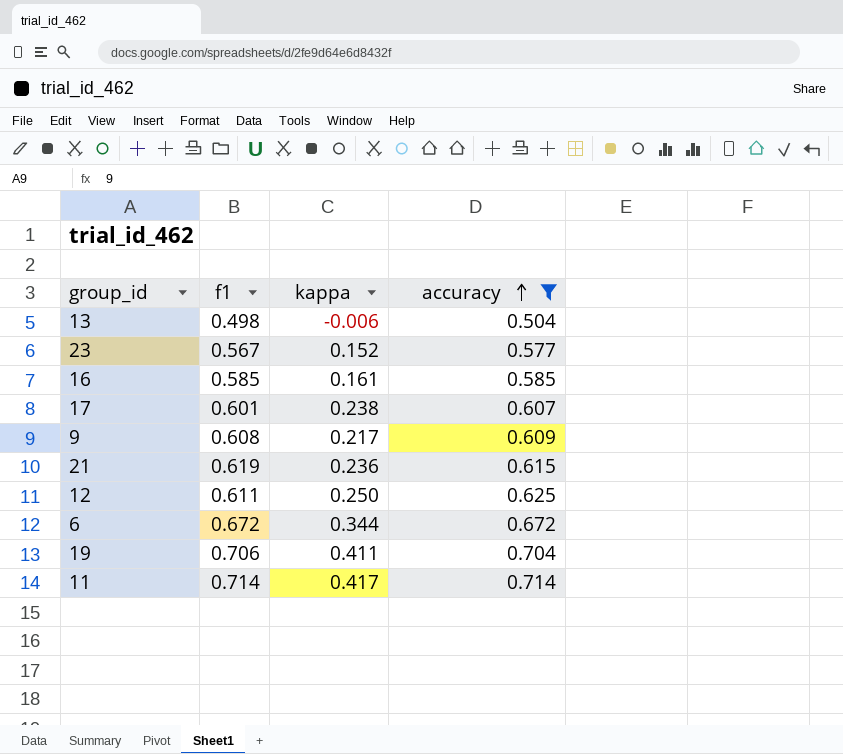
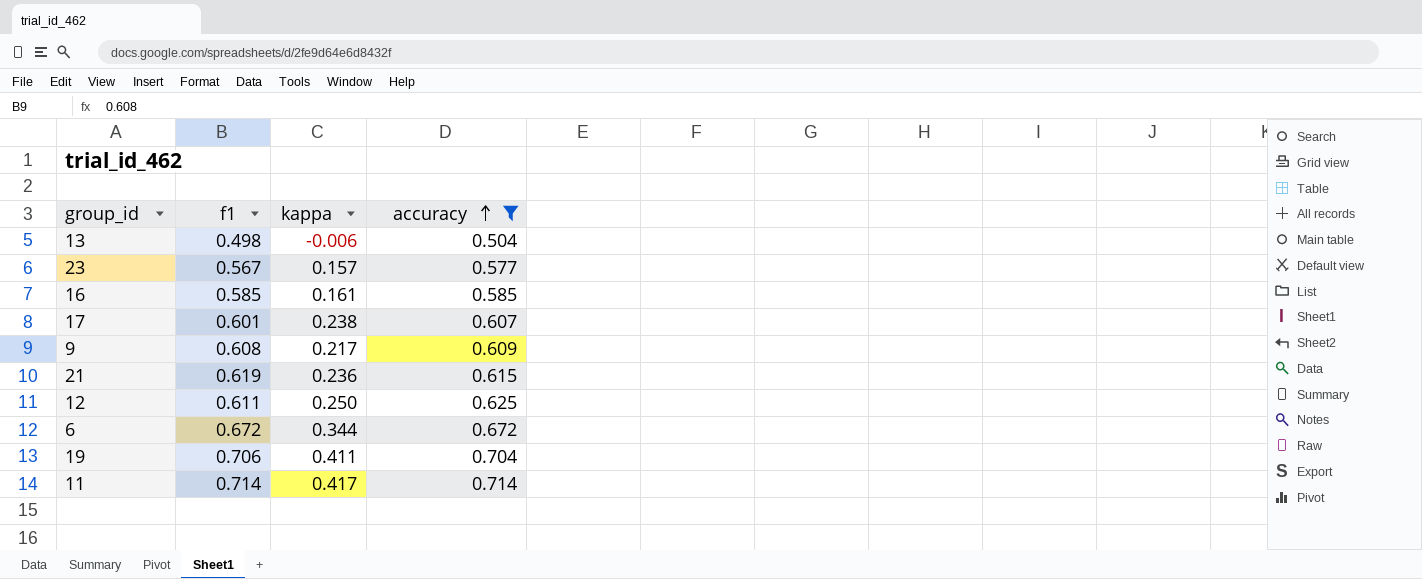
23 | kappa: 0.152 -> 0.157

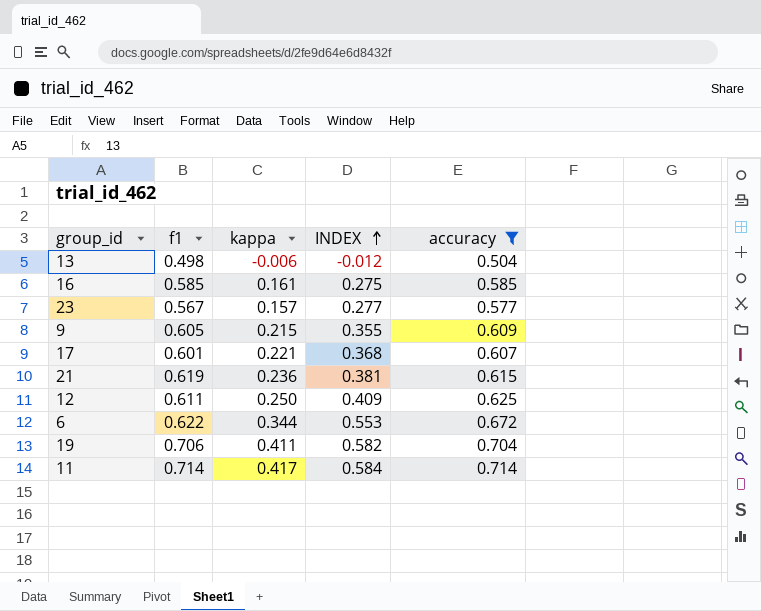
row order: accuracy ascending -> INDEX ascending
column INDEX | formula: none -> [kappa] / [f1]
9 | f1: 0.608 -> 0.605
9 | kappa: 0.217 -> 0.215
17 | kappa: 0.238 -> 0.221
6 | f1: 0.672 -> 0.622

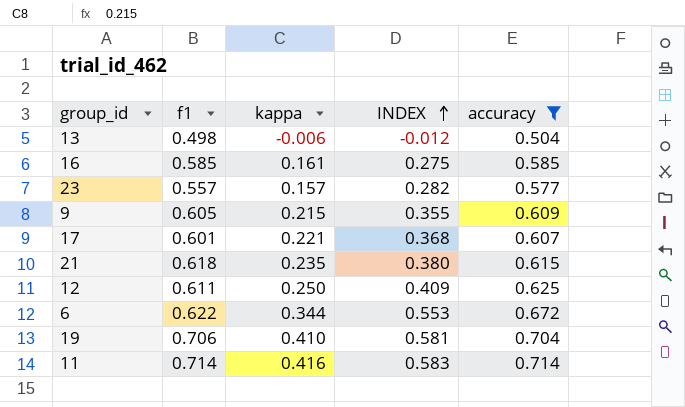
23 | f1: 0.567 -> 0.557
23 | INDEX: 0.277 -> 0.282
21 | f1: 0.619 -> 0.618
21 | kappa: 0.236 -> 0.235
21 | INDEX: 0.381 -> 0.380
19 | kappa: 0.411 -> 0.410
19 | INDEX: 0.582 -> 0.581
11 | kappa: 0.417 -> 0.416
11 | INDEX: 0.584 -> 0.583

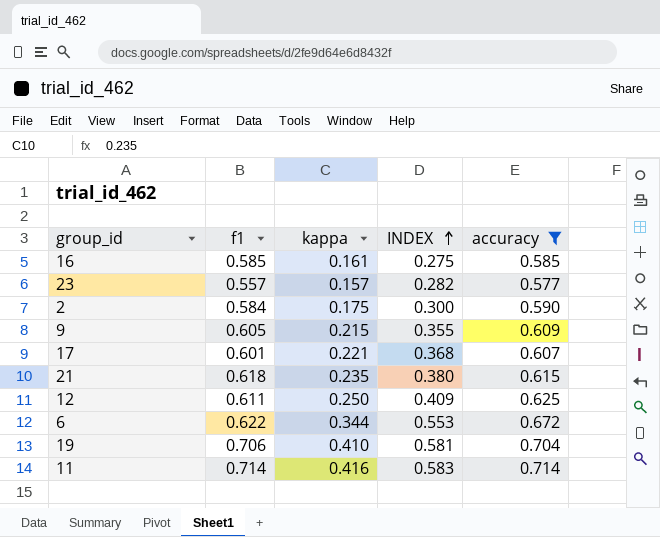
row 13: 0.498 | -0.006 | -0.012 | 0.504 -> none
row 2: none -> 0.584 | 0.175 | 0.300 | 0.590

